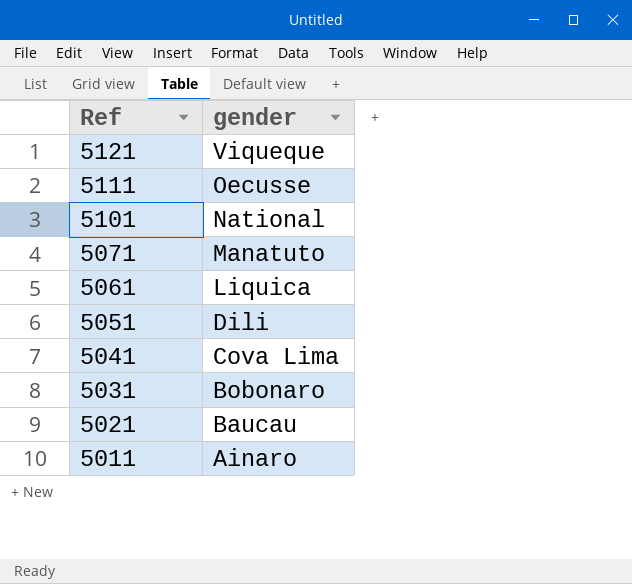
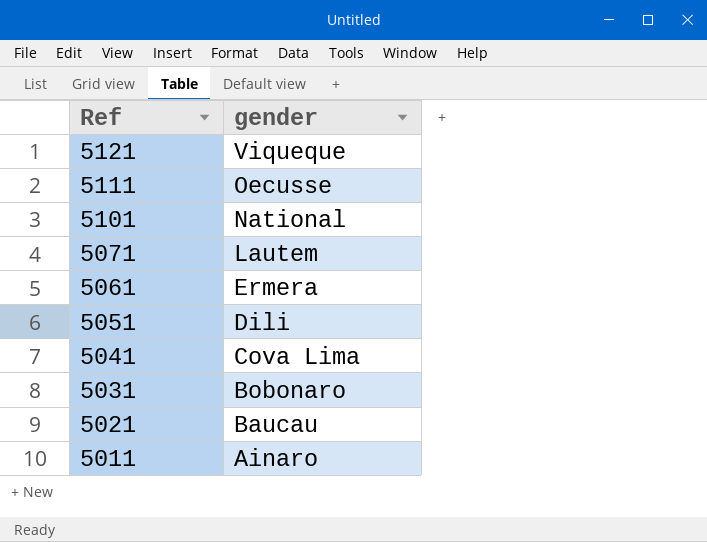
5071 | gender: Manatuto -> Lautem
5061 | gender: Liquica -> Ermera

